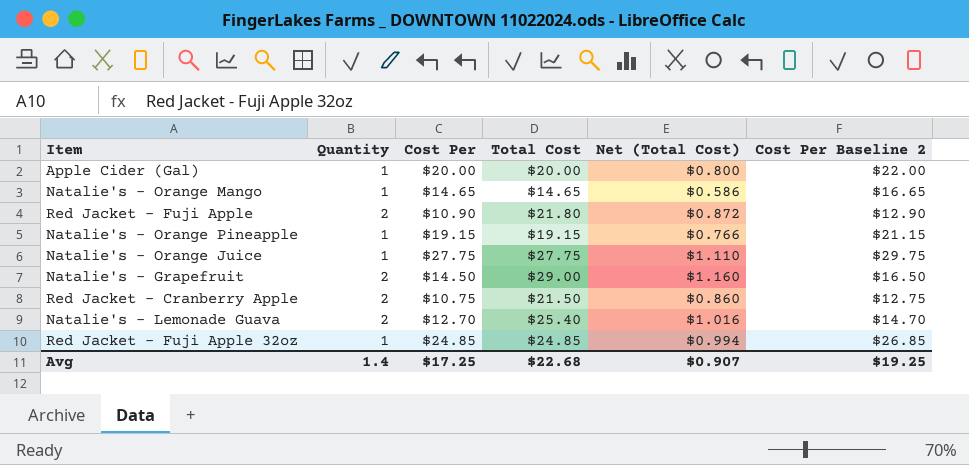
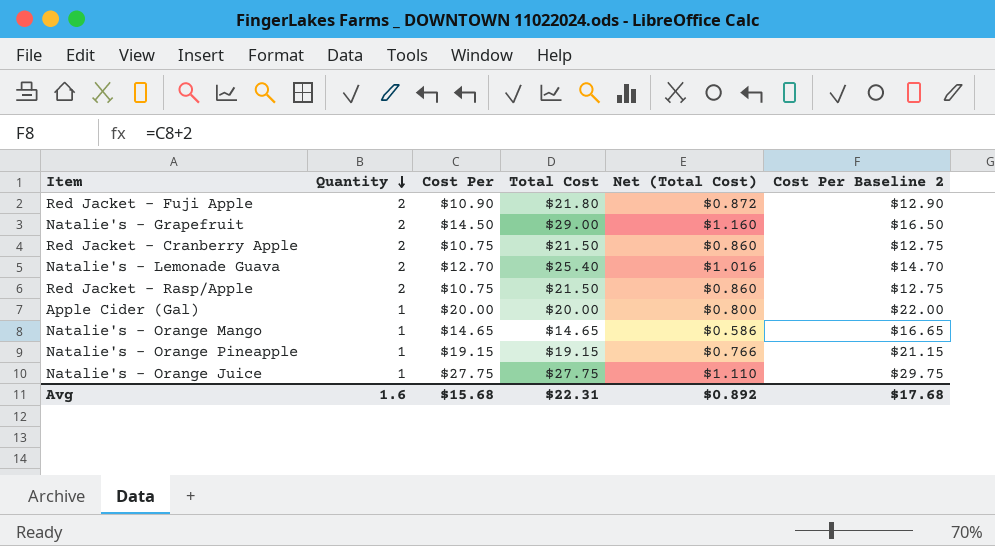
row order: none -> Quantity descending
row Red Jacket - Fuji Apple 32oz: 1 | $24.85 | $24.85 | $0.994 | $26.85 -> none
row Red Jacket - Rasp/Apple: none -> 2 | $10.75 | $21.50 | $0.860 | $12.75
Avg | Quantity: 1.4 -> 1.6
Avg | Cost Per: $17.25 -> $15.68
Avg | Total Cost: $22.68 -> $22.31
Avg | Net (Total Cost): $0.907 -> $0.892
Avg | Cost Per Baseline 2: $19.25 -> $17.68

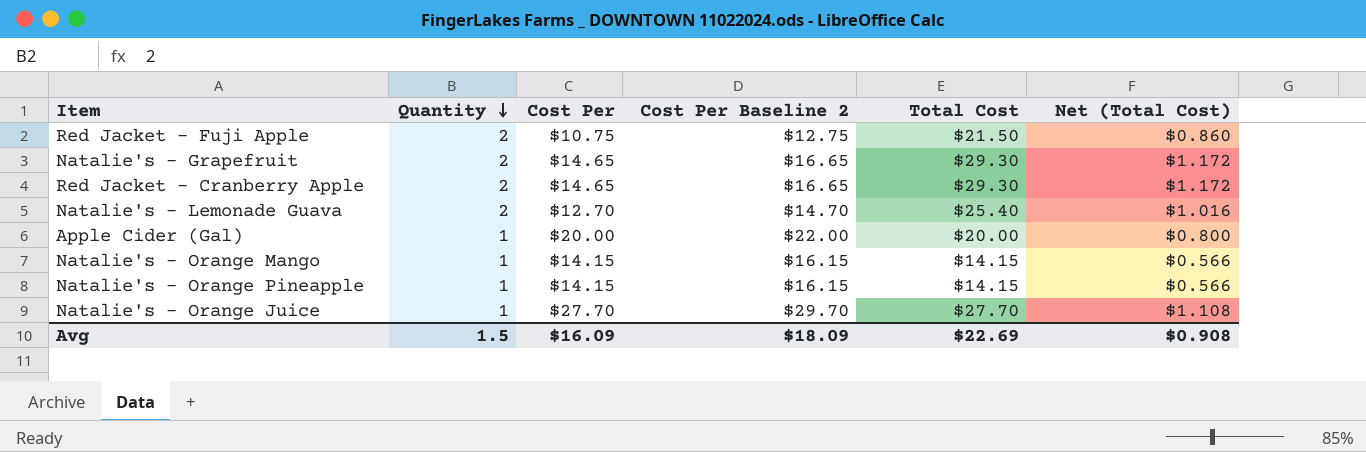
column Cost Per Baseline 2 | position: 6 -> 4
row Red Jacket - Rasp/Apple: 2 | $10.75 | $21.50 | $0.860 | $12.75 -> none
Red Jacket - Fuji Apple | Cost Per: $10.90 -> $10.75
Red Jacket - Fuji Apple | Cost Per Baseline 2: $12.90 -> $12.75
Red Jacket - Fuji Apple | Total Cost: $21.80 -> $21.50
Red Jacket - Fuji Apple | Net (Total Cost): $0.872 -> $0.860
Natalie's - Grapefruit | Cost Per: $14.50 -> $14.65
Natalie's - Grapefruit | Cost Per Baseline 2: $16.50 -> $16.65
Natalie's - Grapefruit | Total Cost: $29.00 -> $29.30
Natalie's - Grapefruit | Net (Total Cost): $1.160 -> $1.172
Red Jacket - Cranberry Apple | Cost Per: $10.75 -> $14.65
Red Jacket - Cranberry Apple | Cost Per Baseline 2: $12.75 -> $16.65
Red Jacket - Cranberry Apple | Total Cost: $21.50 -> $29.30
Red Jacket - Cranberry Apple | Net (Total Cost): $0.860 -> $1.172
Natalie's - Orange Mango | Cost Per: $14.65 -> $14.15
Natalie's - Orange Mango | Cost Per Baseline 2: $16.65 -> $16.15
Natalie's - Orange Mango | Total Cost: $14.65 -> $14.15
Natalie's - Orange Mango | Net (Total Cost): $0.586 -> $0.566
Natalie's - Orange Pineapple | Cost Per: $19.15 -> $14.15
Natalie's - Orange Pineapple | Cost Per Baseline 2: $21.15 -> $16.15
Natalie's - Orange Pineapple | Total Cost: $19.15 -> $14.15
Natalie's - Orange Pineapple | Net (Total Cost): $0.766 -> $0.566
Natalie's - Orange Juice | Cost Per: $27.75 -> $27.70
Natalie's - Orange Juice | Cost Per Baseline 2: $29.75 -> $29.70
Natalie's - Orange Juice | Total Cost: $27.75 -> $27.70
Natalie's - Orange Juice | Net (Total Cost): $1.110 -> $1.108
Avg | Quantity: 1.6 -> 1.5
Avg | Cost Per: $15.68 -> $16.09
Avg | Cost Per Baseline 2: $17.68 -> $18.09
Avg | Total Cost: $22.31 -> $22.69
Avg | Net (Total Cost): $0.892 -> $0.908

